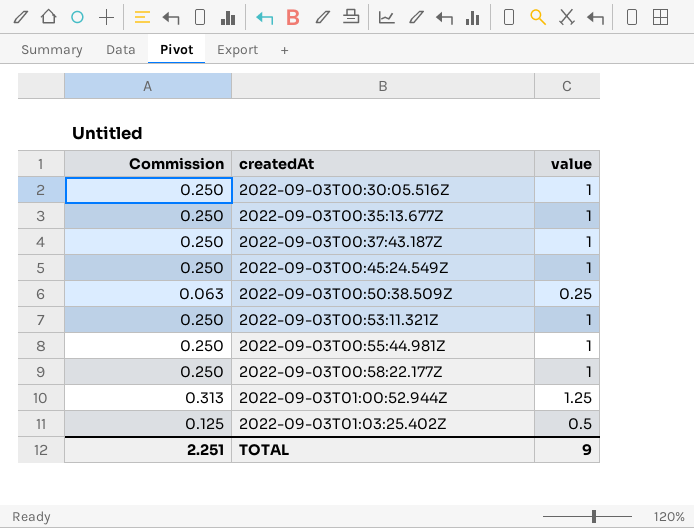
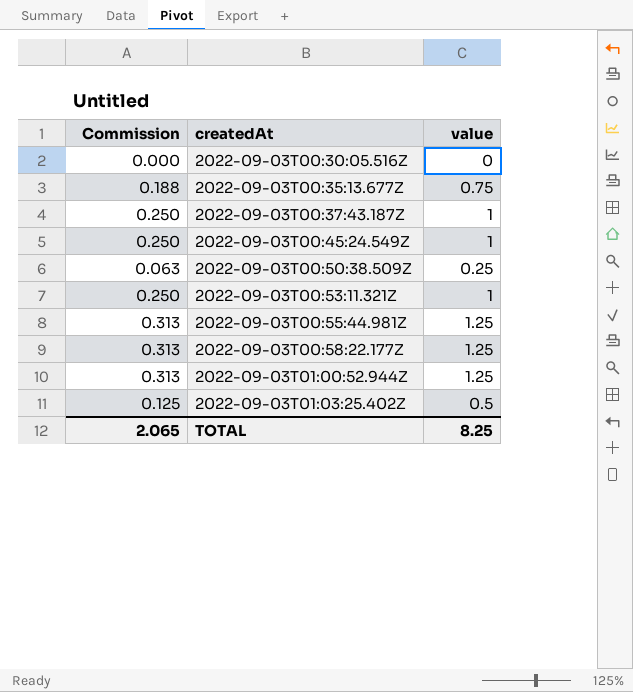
2022-09-03T00:30:05.516Z | Commission: 0.250 -> 0.000
2022-09-03T00:30:05.516Z | value: 1 -> 0
2022-09-03T00:35:13.677Z | Commission: 0.250 -> 0.188
2022-09-03T00:35:13.677Z | value: 1 -> 0.75
2022-09-03T00:55:44.981Z | Commission: 0.250 -> 0.313
2022-09-03T00:55:44.981Z | value: 1 -> 1.25
2022-09-03T00:58:22.177Z | Commission: 0.250 -> 0.313
2022-09-03T00:58:22.177Z | value: 1 -> 1.25
TOTAL | Commission: 2.251 -> 2.065
TOTAL | value: 9 -> 8.25

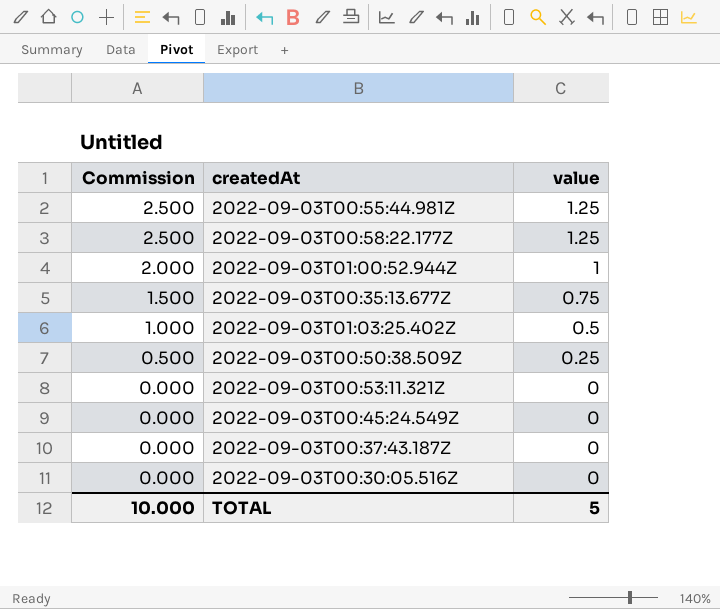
row order: createdAt ascending -> Commission descending
column Commission | formula: [value] * 0.25 -> [value] * 2
2022-09-03T01:00:52.944Z | value: 1.25 -> 1
2022-09-03T00:53:11.321Z | value: 1 -> 0
2022-09-03T00:45:24.549Z | value: 1 -> 0
2022-09-03T00:37:43.187Z | value: 1 -> 0
TOTAL | Commission: 2.065 -> 10.000
TOTAL | value: 8.25 -> 5

